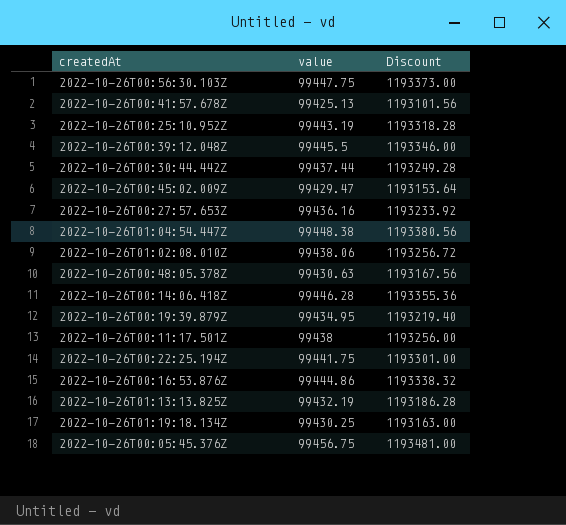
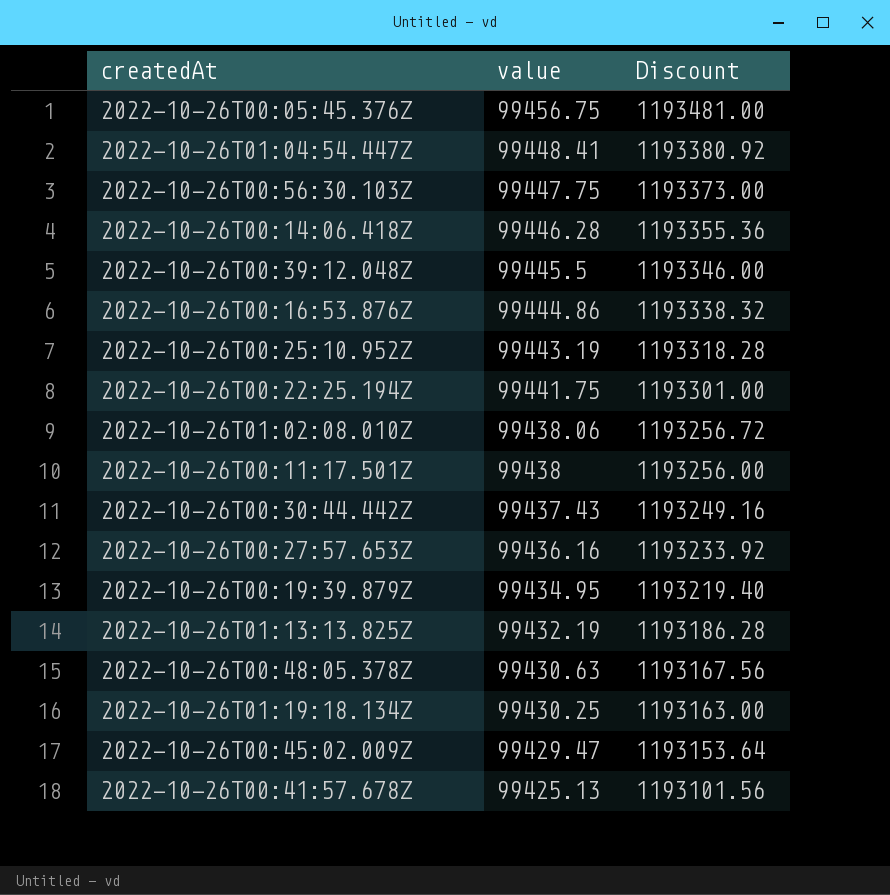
row order: none -> value descending
2022-10-26T01:04:54.447Z | value: 99448.38 -> 99448.41
2022-10-26T01:04:54.447Z | Discount: 1193380.56 -> 1193380.92
2022-10-26T00:30:44.442Z | value: 99437.44 -> 99437.43
2022-10-26T00:30:44.442Z | Discount: 1193249.28 -> 1193249.16

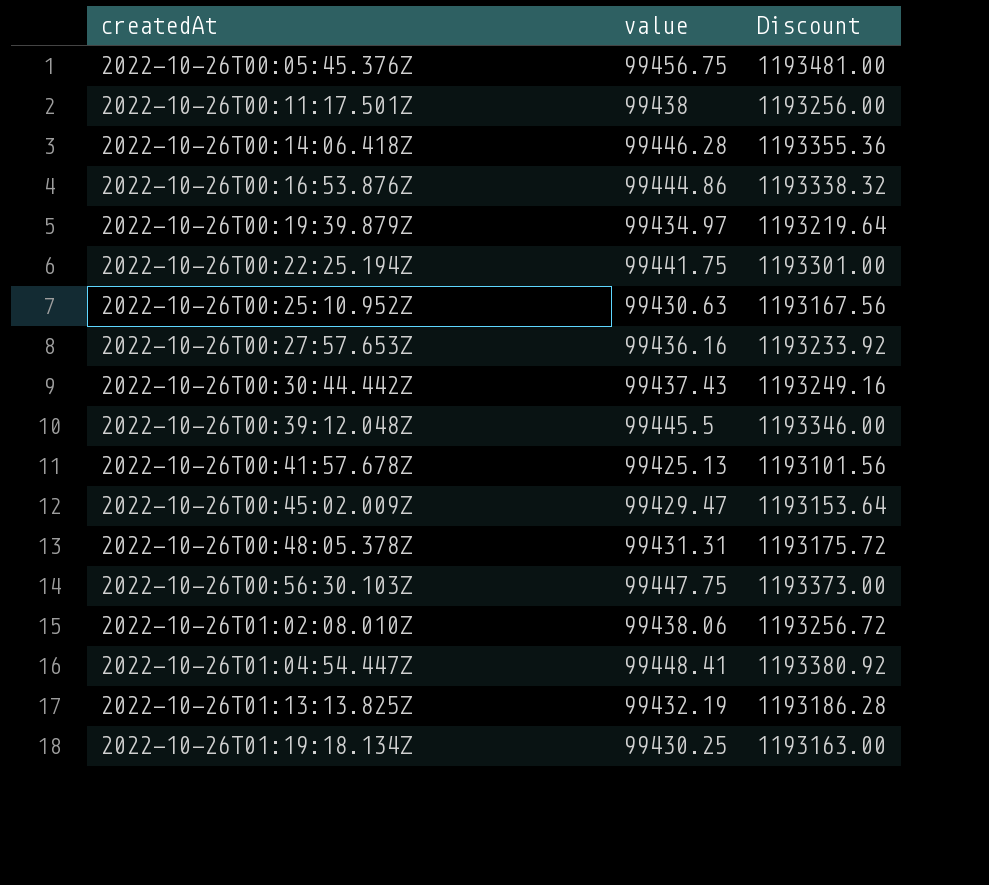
row order: value descending -> createdAt ascending
2022-10-26T00:19:39.879Z | value: 99434.95 -> 99434.97
2022-10-26T00:19:39.879Z | Discount: 1193219.40 -> 1193219.64
2022-10-26T00:25:10.952Z | value: 99443.19 -> 99430.63
2022-10-26T00:25:10.952Z | Discount: 1193318.28 -> 1193167.56
2022-10-26T00:48:05.378Z | value: 99430.63 -> 99431.31
2022-10-26T00:48:05.378Z | Discount: 1193167.56 -> 1193175.72

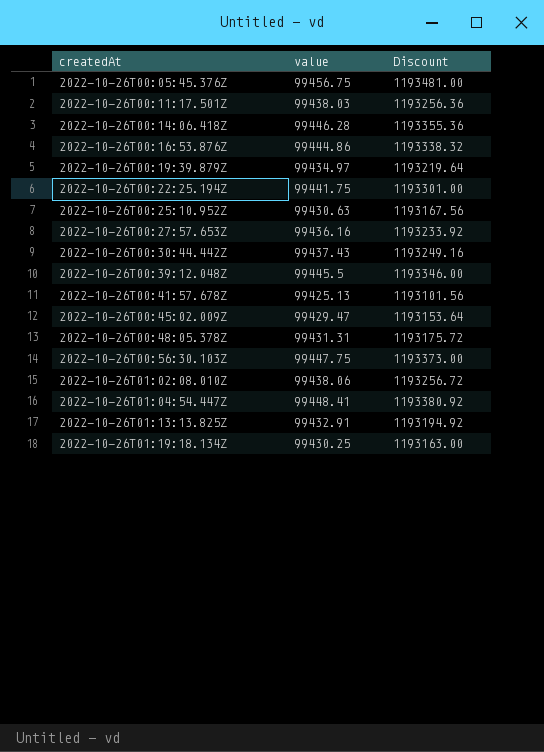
2022-10-26T00:11:17.501Z | value: 99438 -> 99438.03
2022-10-26T00:11:17.501Z | Discount: 1193256.00 -> 1193256.36
2022-10-26T01:13:13.825Z | value: 99432.19 -> 99432.91
2022-10-26T01:13:13.825Z | Discount: 1193186.28 -> 1193194.92

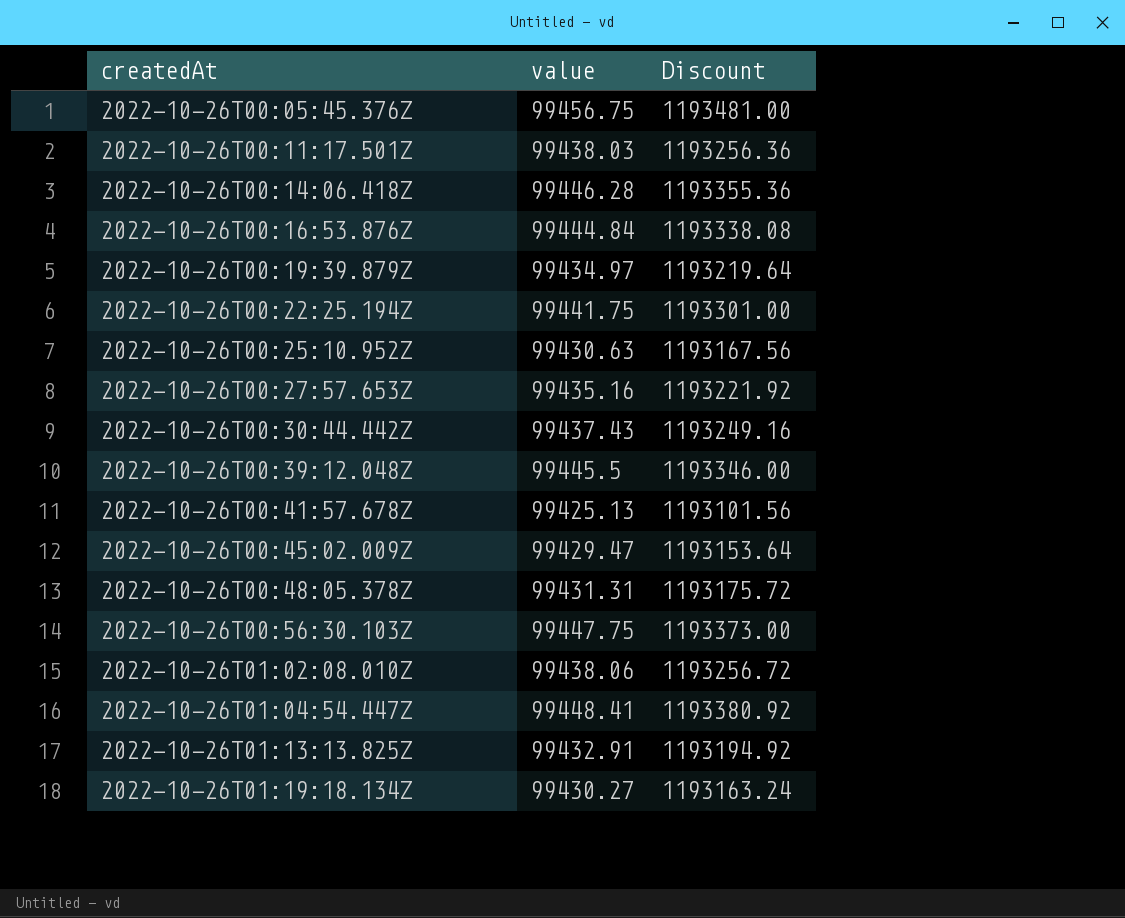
2022-10-26T00:16:53.876Z | value: 99444.86 -> 99444.84
2022-10-26T00:16:53.876Z | Discount: 1193338.32 -> 1193338.08
2022-10-26T00:27:57.653Z | value: 99436.16 -> 99435.16
2022-10-26T00:27:57.653Z | Discount: 1193233.92 -> 1193221.92
2022-10-26T01:19:18.134Z | value: 99430.25 -> 99430.27
2022-10-26T01:19:18.134Z | Discount: 1193163.00 -> 1193163.24

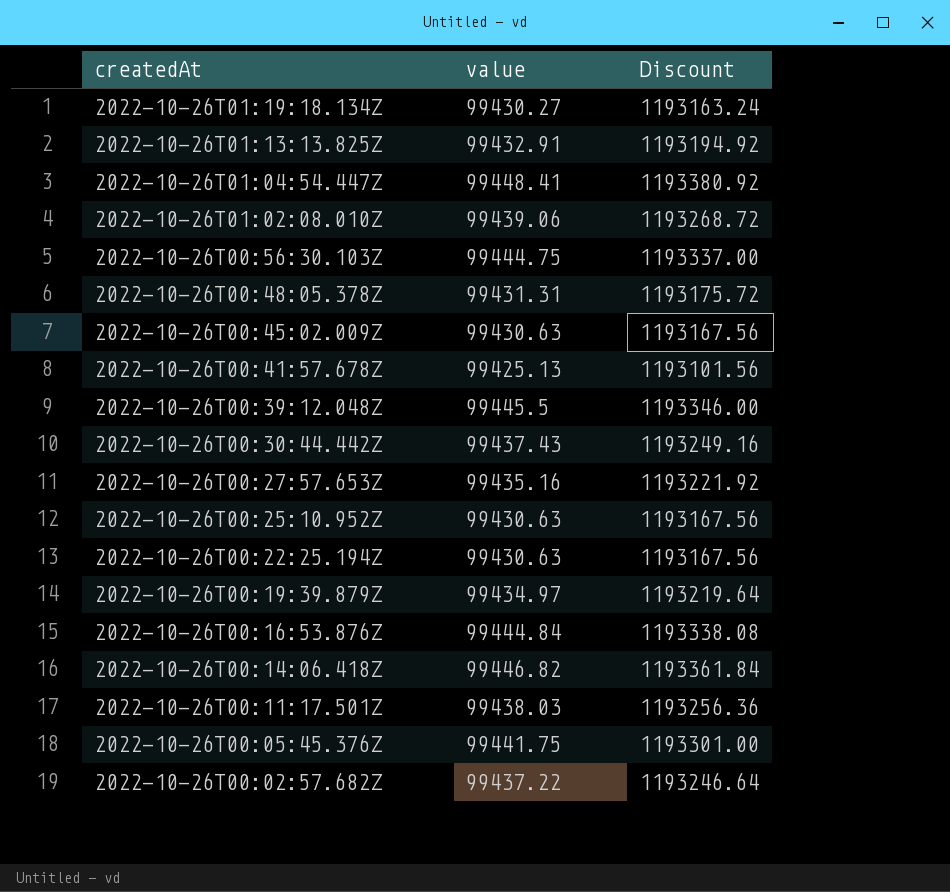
row order: createdAt ascending -> createdAt descending
2022-10-26T01:02:08.010Z | value: 99438.06 -> 99439.06
2022-10-26T01:02:08.010Z | Discount: 1193256.72 -> 1193268.72
2022-10-26T00:56:30.103Z | value: 99447.75 -> 99444.75
2022-10-26T00:56:30.103Z | Discount: 1193373.00 -> 1193337.00
2022-10-26T00:45:02.009Z | value: 99429.47 -> 99430.63
2022-10-26T00:45:02.009Z | Discount: 1193153.64 -> 1193167.56
2022-10-26T00:22:25.194Z | value: 99441.75 -> 99430.63
2022-10-26T00:22:25.194Z | Discount: 1193301.00 -> 1193167.56
2022-10-26T00:14:06.418Z | value: 99446.28 -> 99446.82
2022-10-26T00:14:06.418Z | Discount: 1193355.36 -> 1193361.84
2022-10-26T00:05:45.376Z | value: 99456.75 -> 99441.75
2022-10-26T00:05:45.376Z | Discount: 1193481.00 -> 1193301.00
row 2022-10-26T00:02:57.682Z: none -> 99437.22 | 1193246.64

